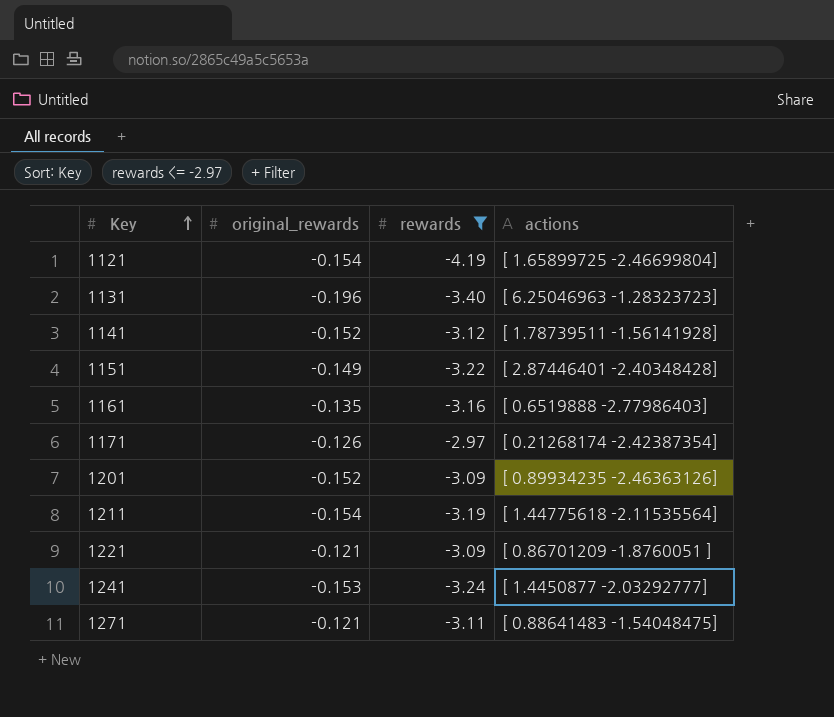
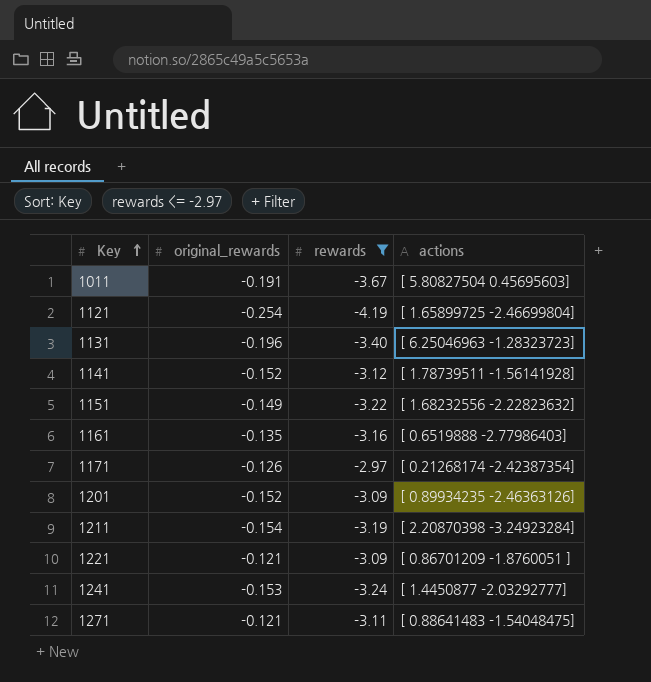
row 1011: none -> -0.191 | -3.67 | [ 5.80827504 0.45695603]
1121 | original_rewards: -0.154 -> -0.254
1151 | actions: [ 2.87446401 -2.40348428] -> [ 1.68232556 -2.22823632]
1211 | actions: [ 1.44775618 -2.11535564] -> [ 2.20870398 -3.24923284]

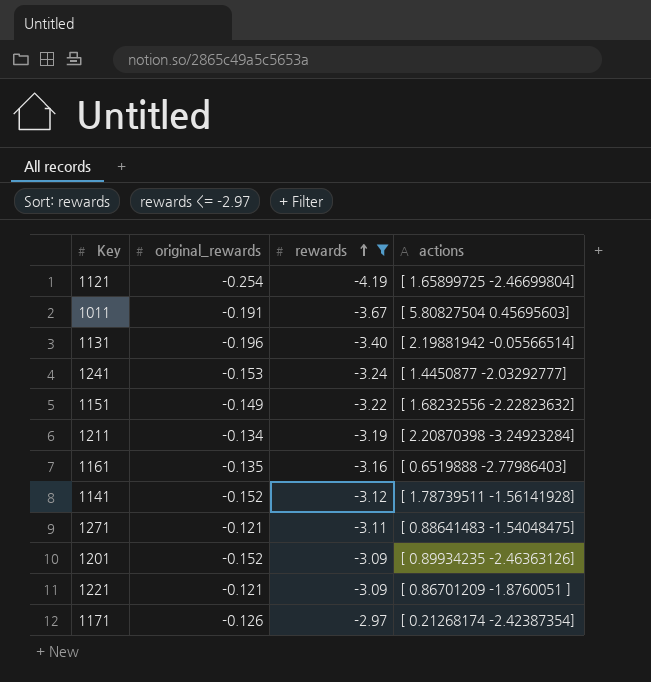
row order: Key ascending -> rewards ascending
1131 | actions: [ 6.25046963 -1.28323723] -> [ 2.19881942 -0.05566514]
1211 | original_rewards: -0.154 -> -0.134

